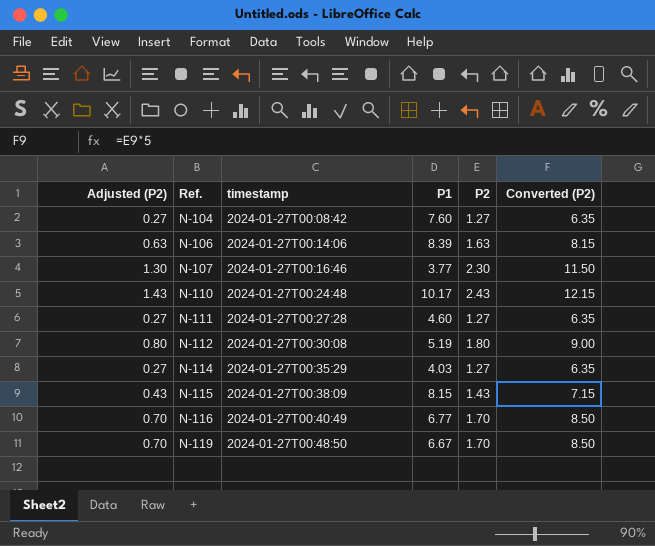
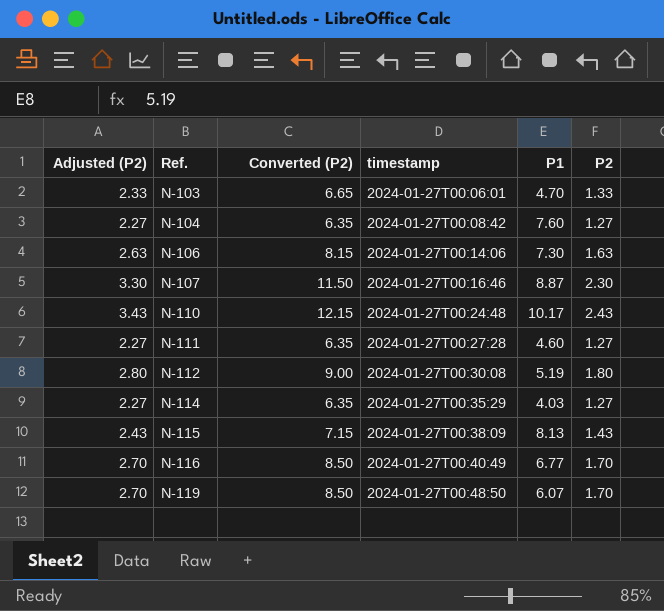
column Adjusted (P2) | formula: [P2] - 1 -> [P2] + 1
column Converted (P2) | position: 6 -> 3
row N-103: none -> 2.33 | 6.65 | 2024-01-27T00:06:01 | 4.70 | 1.33
N-106 | P1: 8.39 -> 7.30
N-107 | P1: 3.77 -> 8.87
N-115 | P1: 8.15 -> 8.13
N-119 | P1: 6.67 -> 6.07

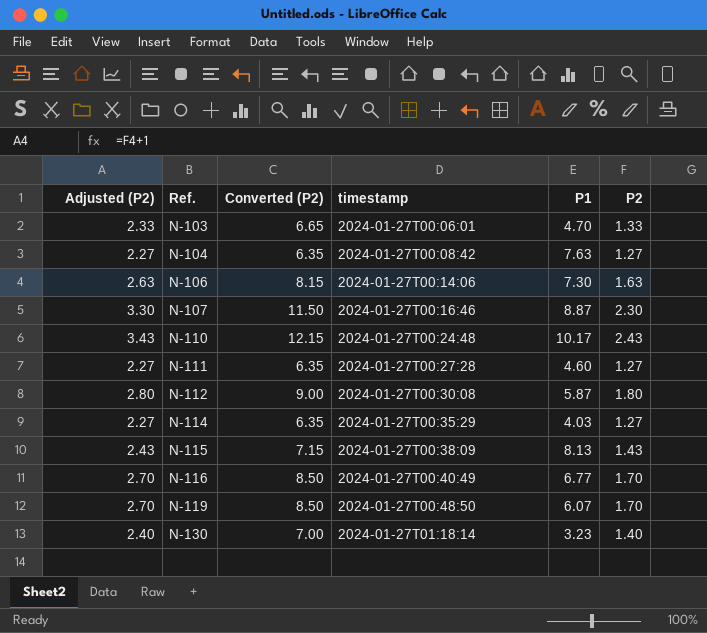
N-104 | P1: 7.60 -> 7.63
N-112 | P1: 5.19 -> 5.87
row N-130: none -> 2.40 | 7.00 | 2024-01-27T01:18:14 | 3.23 | 1.40

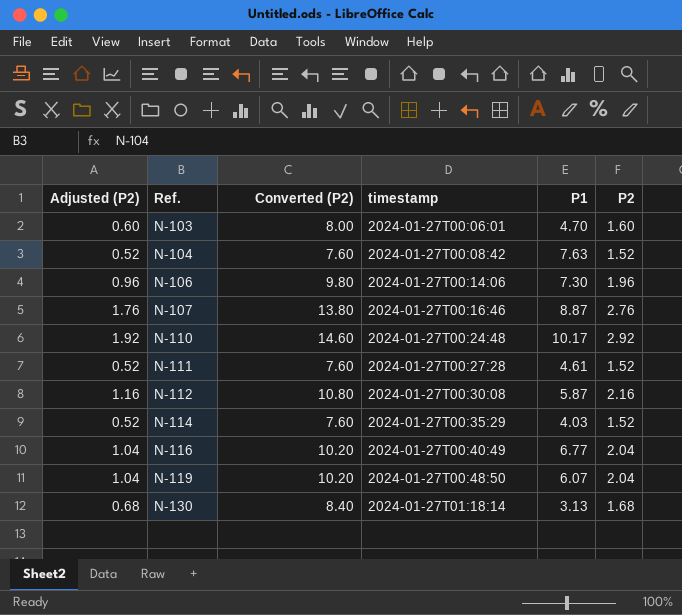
column Adjusted (P2) | formula: [P2] + 1 -> [P2] - 1
row N-115: 2.43 | 7.15 | 2024-01-27T00:38:09 | 8.13 | 1.43 -> none
N-103 | Converted (P2): 6.65 -> 8.00
N-103 | P2: 1.33 -> 1.60
N-104 | Converted (P2): 6.35 -> 7.60
N-104 | P2: 1.27 -> 1.52
N-106 | Converted (P2): 8.15 -> 9.80
N-106 | P2: 1.63 -> 1.96
N-107 | Converted (P2): 11.50 -> 13.80
N-107 | P2: 2.30 -> 2.76
N-110 | Converted (P2): 12.15 -> 14.60
N-110 | P2: 2.43 -> 2.92
N-111 | Converted (P2): 6.35 -> 7.60
N-111 | P1: 4.60 -> 4.61
N-111 | P2: 1.27 -> 1.52
N-112 | Converted (P2): 9.00 -> 10.80
N-112 | P2: 1.80 -> 2.16
N-114 | Converted (P2): 6.35 -> 7.60
N-114 | P2: 1.27 -> 1.52
N-116 | Converted (P2): 8.50 -> 10.20
N-116 | P2: 1.70 -> 2.04
N-119 | Converted (P2): 8.50 -> 10.20
N-119 | P2: 1.70 -> 2.04
N-130 | Converted (P2): 7.00 -> 8.40
N-130 | P1: 3.23 -> 3.13
N-130 | P2: 1.40 -> 1.68

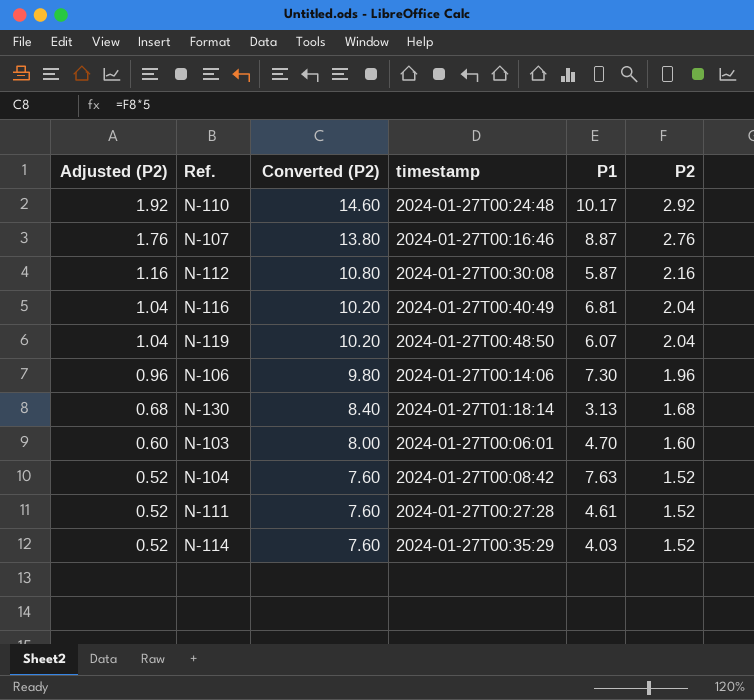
row order: Ref. ascending -> Adjusted (P2) descending
N-116 | P1: 6.77 -> 6.81

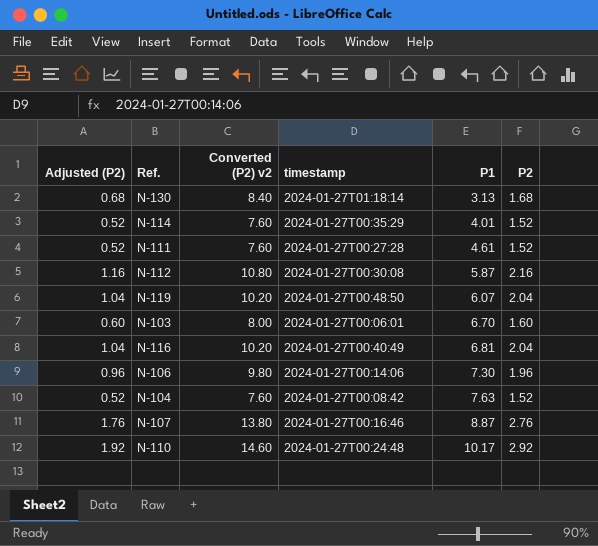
row order: Adjusted (P2) descending -> P1 ascending
column name: Converted (P2) -> Converted (P2) v2
N-114 | P1: 4.03 -> 4.01
N-103 | P1: 4.70 -> 6.70

